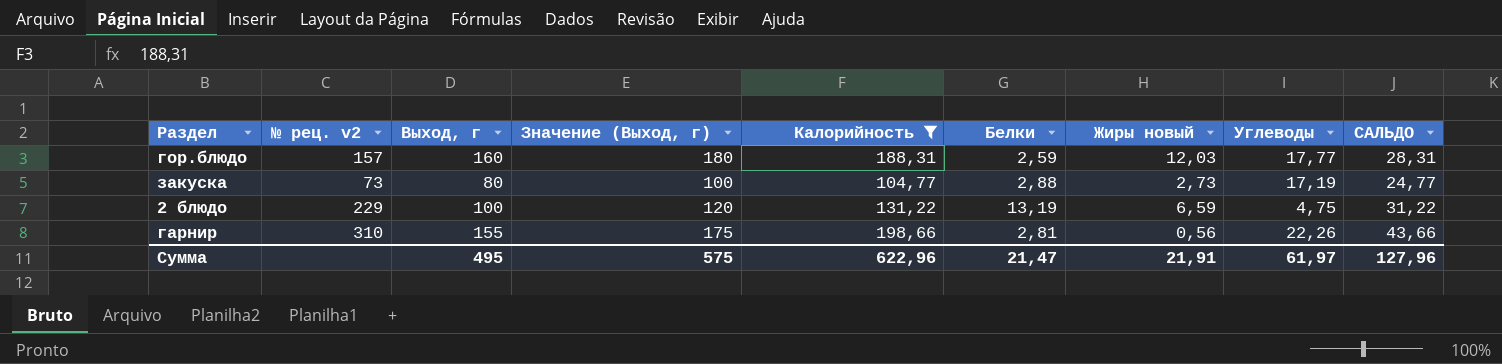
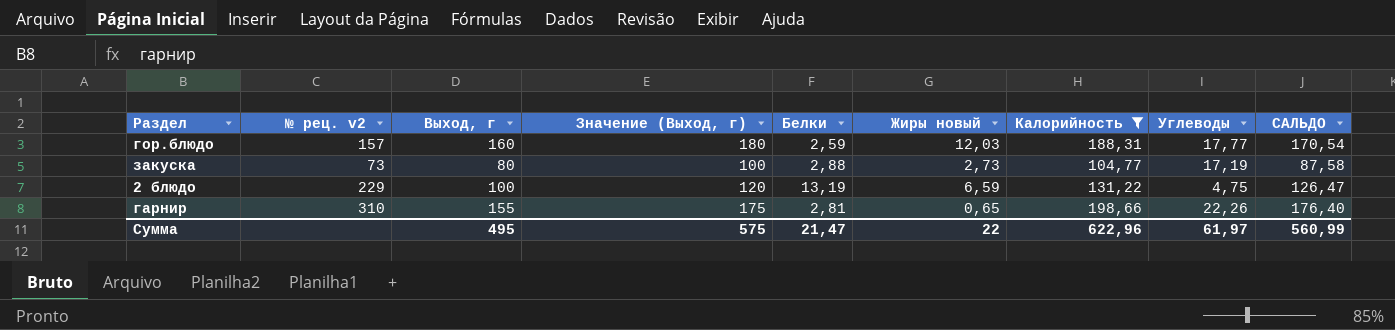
column Калорийность | position: 5 -> 7
column САЛЬДО | formula: [Калорийность] - [Выход, г] -> [Калорийность] - [Углеводы]
гарнир | Жиры новый: 0,56 -> 0,65
Сумма | Жиры новый: 21,91 -> 22
Сумма | САЛЬДО: 127,96 -> 560,99

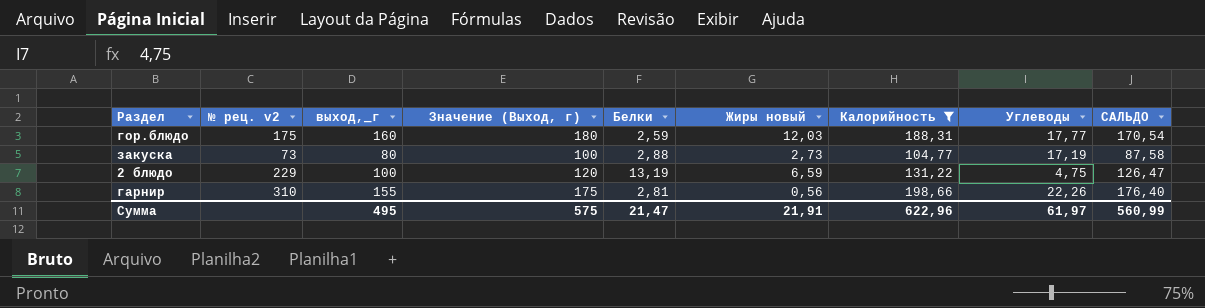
column name: Выход, г -> выход,_г
гор.блюдо | № рец. v2: 157 -> 175
гарнир | Жиры новый: 0,65 -> 0,56
Сумма | Жиры новый: 22 -> 21,91

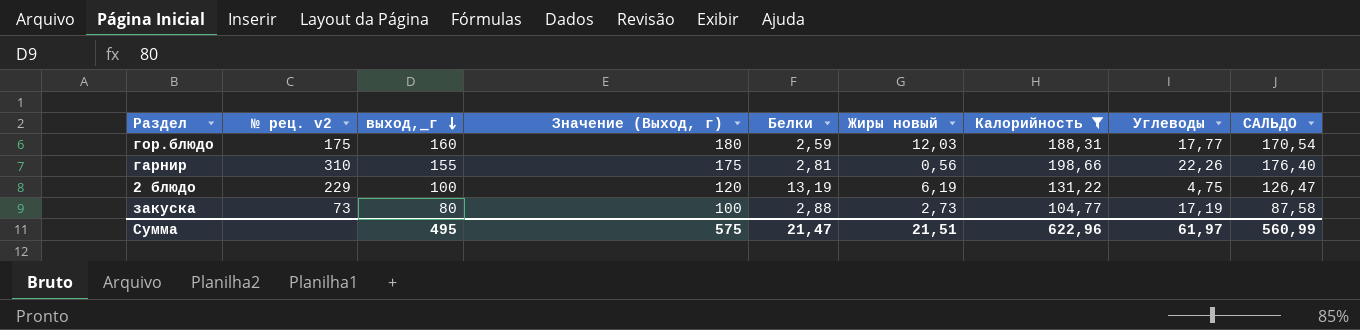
row order: none -> выход,_г descending
2 блюдо | Жиры новый: 6,59 -> 6,19
Сумма | Жиры новый: 21,91 -> 21,51

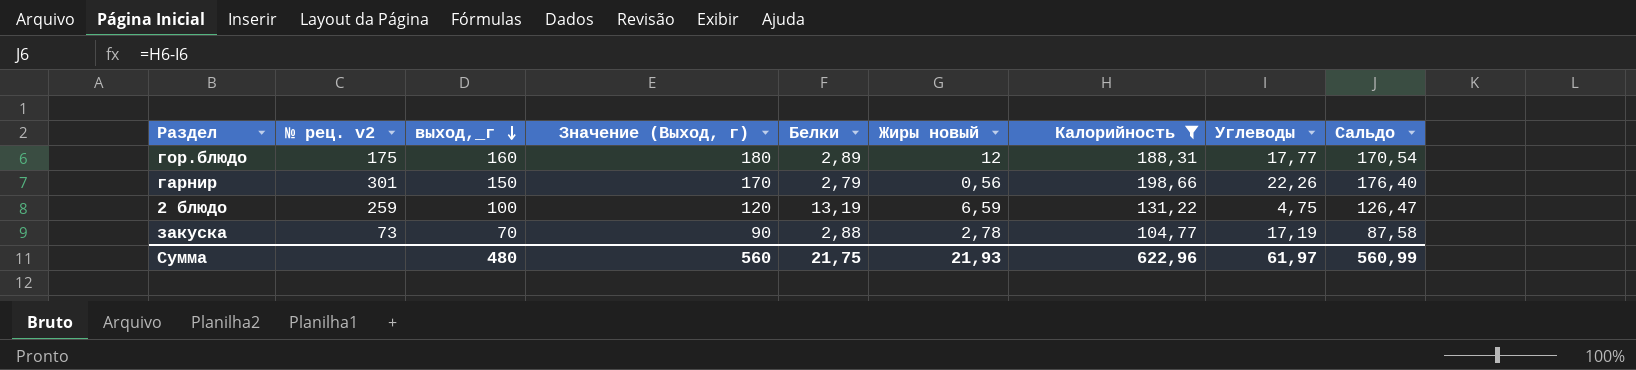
column name: САЛЬДО -> Сальдо
гор.блюдо | Белки: 2,59 -> 2,89
гор.блюдо | Жиры новый: 12,03 -> 12
гарнир | № рец. v2: 310 -> 301
гарнир | выход,_г: 155 -> 150
гарнир | Значение (Выход, г): 175 -> 170
гарнир | Белки: 2,81 -> 2,79
2 блюдо | № рец. v2: 229 -> 259
2 блюдо | Жиры новый: 6,19 -> 6,59
закуска | выход,_г: 80 -> 70
закуска | Значение (Выход, г): 100 -> 90
закуска | Жиры новый: 2,73 -> 2,78
Сумма | выход,_г: 495 -> 480
Сумма | Значение (Выход, г): 575 -> 560
Сумма | Белки: 21,47 -> 21,75
Сумма | Жиры новый: 21,51 -> 21,93

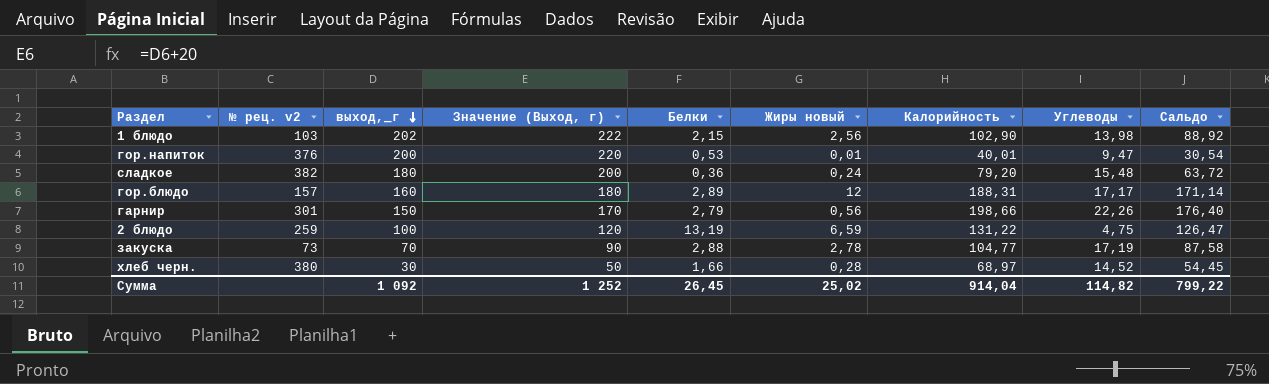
filter: Калорийность >= 104,77 -> none
гор.блюдо | № рец. v2: 175 -> 157
гор.блюдо | Углеводы: 17,77 -> 17,17
гор.блюдо | Сальдо: 170,54 -> 171,14
Сумма | выход,_г: 480 -> 1 092
Сумма | Значение (Выход, г): 560 -> 1 252
Сумма | Белки: 21,75 -> 26,45
Сумма | Жиры новый: 21,93 -> 25,02
Сумма | Калорийность: 622,96 -> 914,04
Сумма | Углеводы: 61,97 -> 114,82
Сумма | Сальдо: 560,99 -> 799,22

